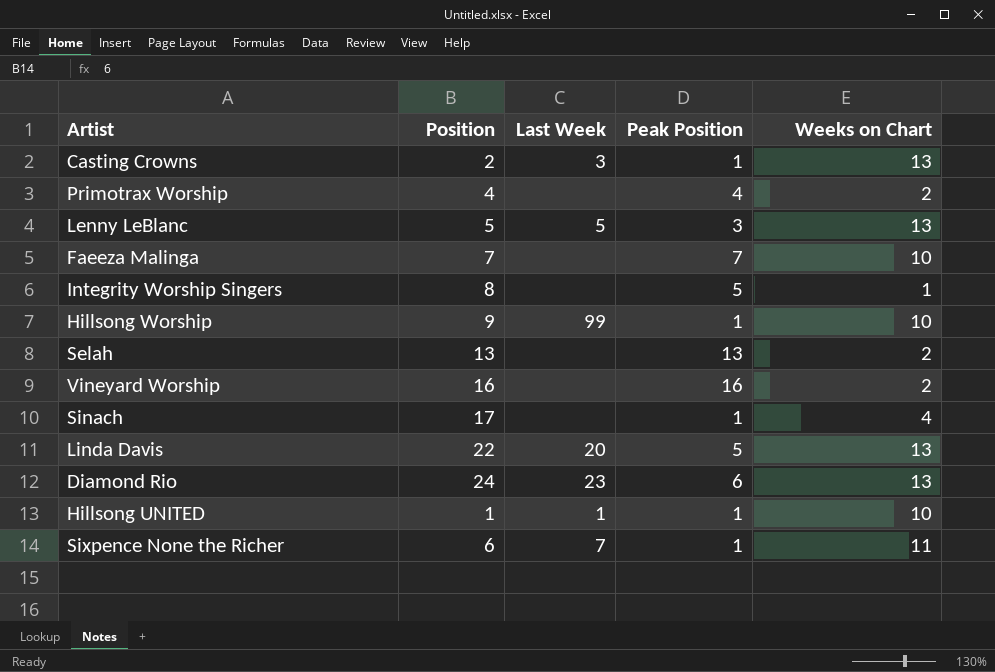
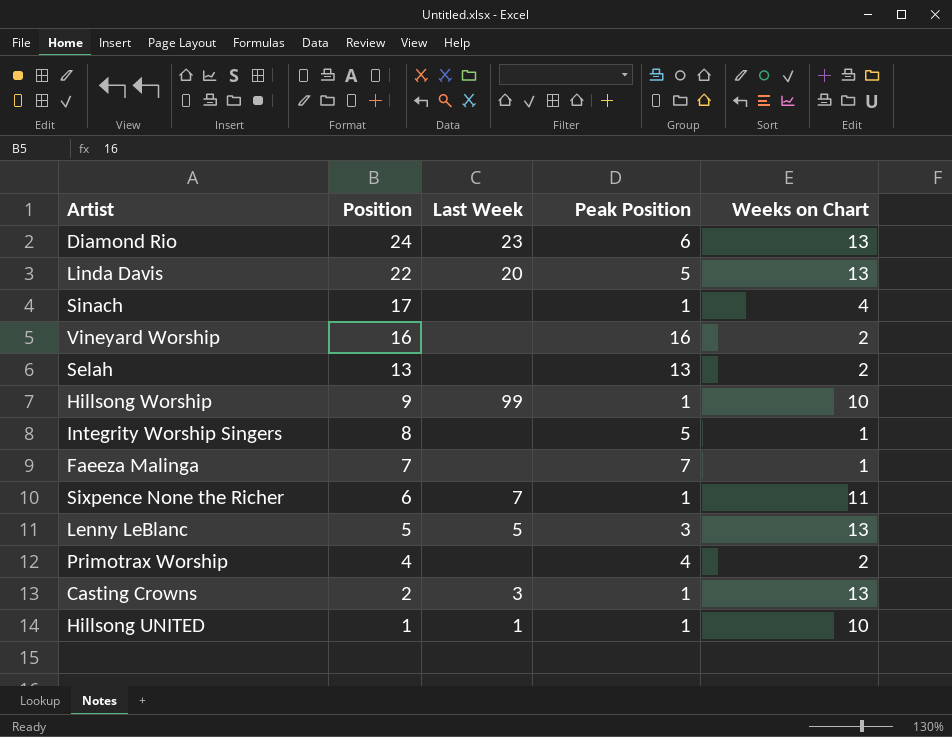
row order: none -> Position descending
Faeeza Malinga | Weeks on Chart: 10 -> 1

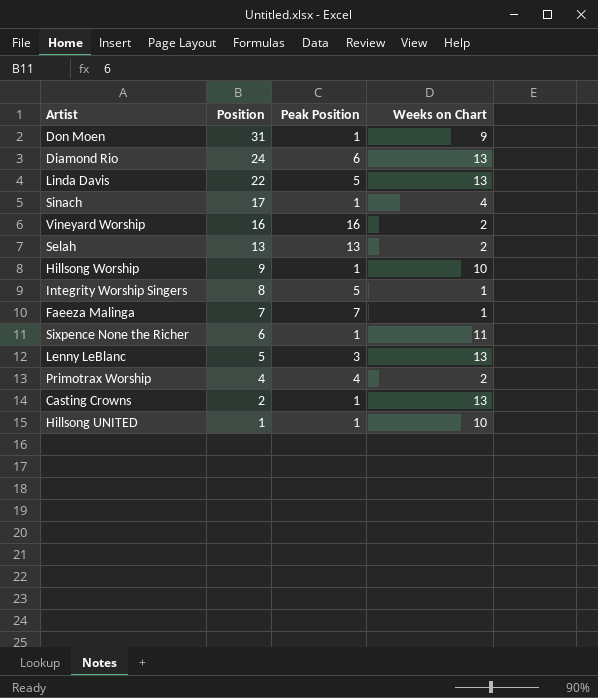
column Last Week | position: 3 -> none
row Don Moen: none -> 31 | 1 | 9

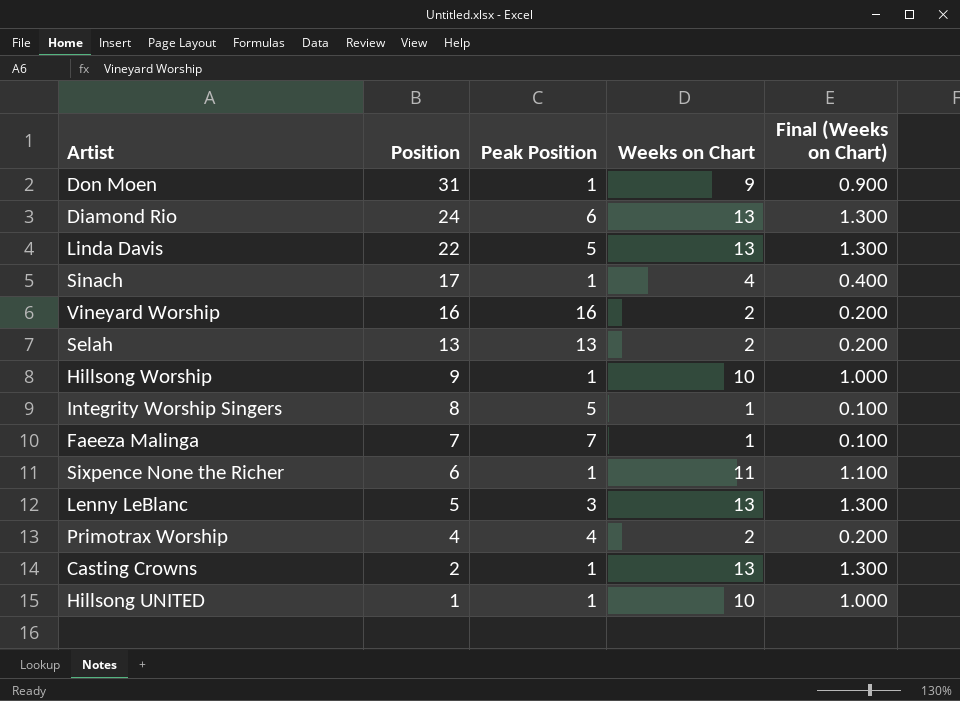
column Final (Weeks on Chart) | formula: none -> [Weeks on Chart] * 0.1

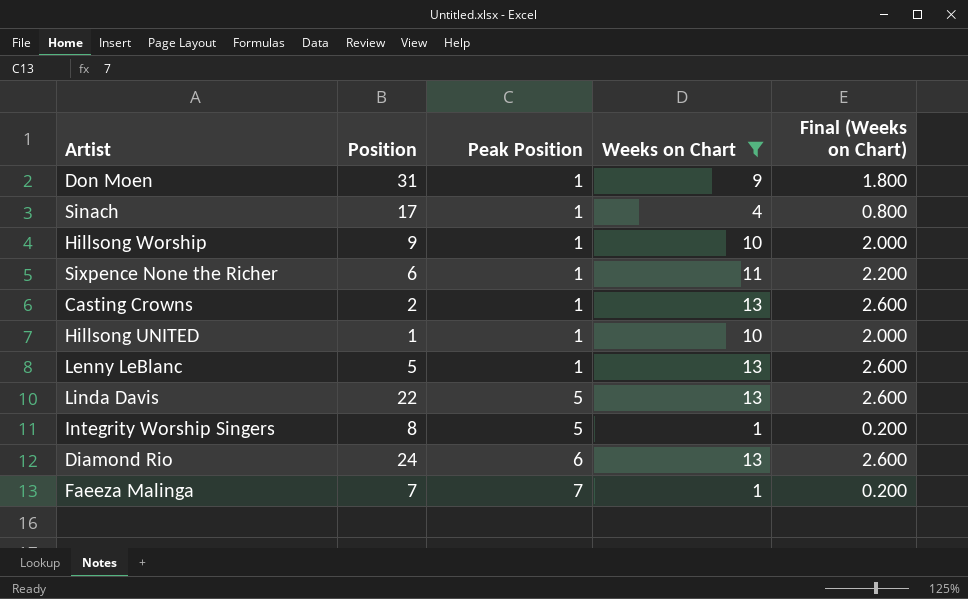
filter: none -> Weeks on Chart != 2
row order: Position descending -> Peak Position ascending
column Final (Weeks on Chart) | formula: [Weeks on Chart] * 0.1 -> [Weeks on Chart] * 0.2
Lenny LeBlanc | Peak Position: 3 -> 1

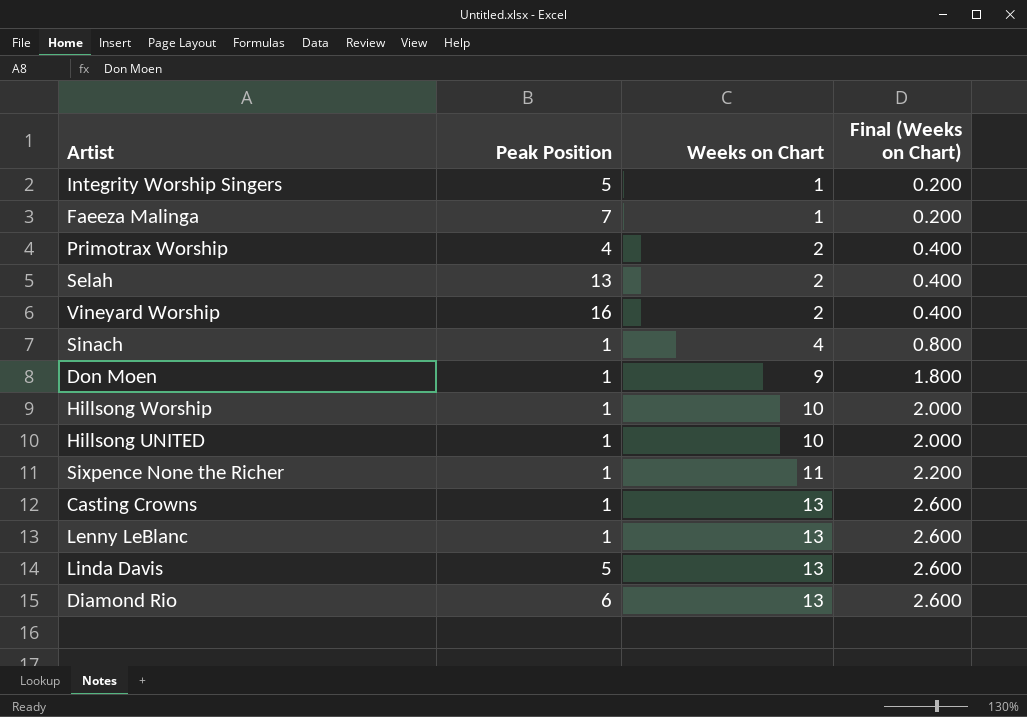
filter: Weeks on Chart != 2 -> none
row order: Peak Position ascending -> Weeks on Chart ascending
column Position | position: 2 -> none

